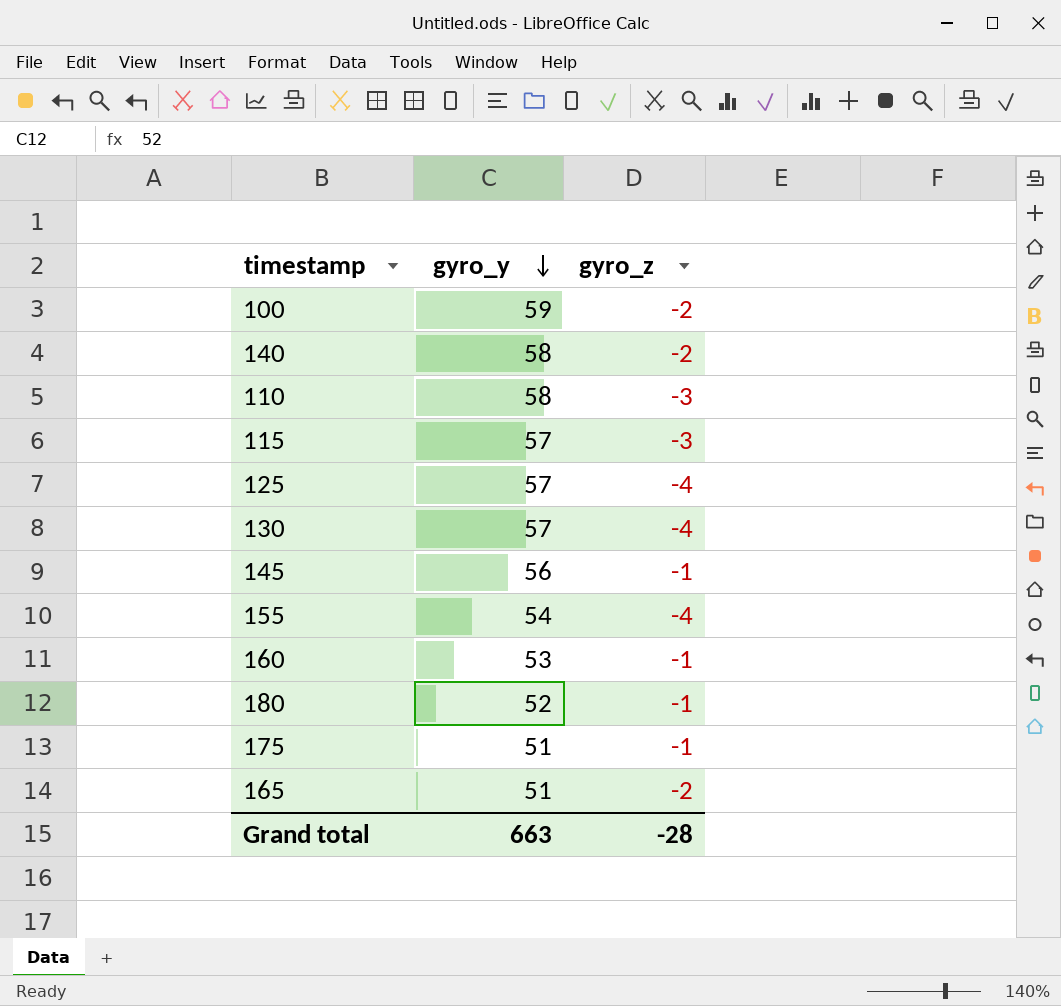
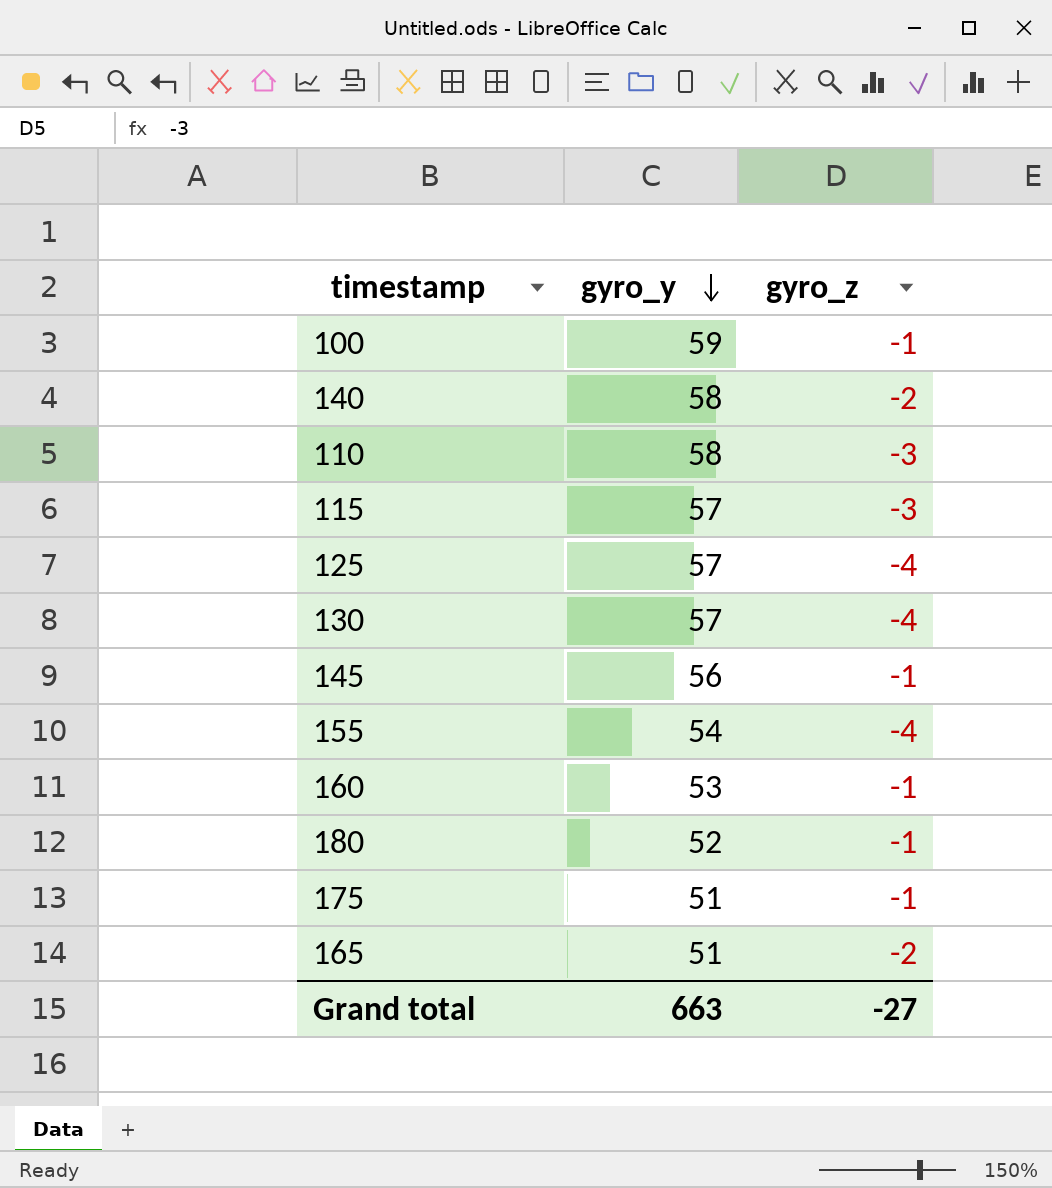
100 | gyro_z: -2 -> -1
Grand total | gyro_z: -28 -> -27

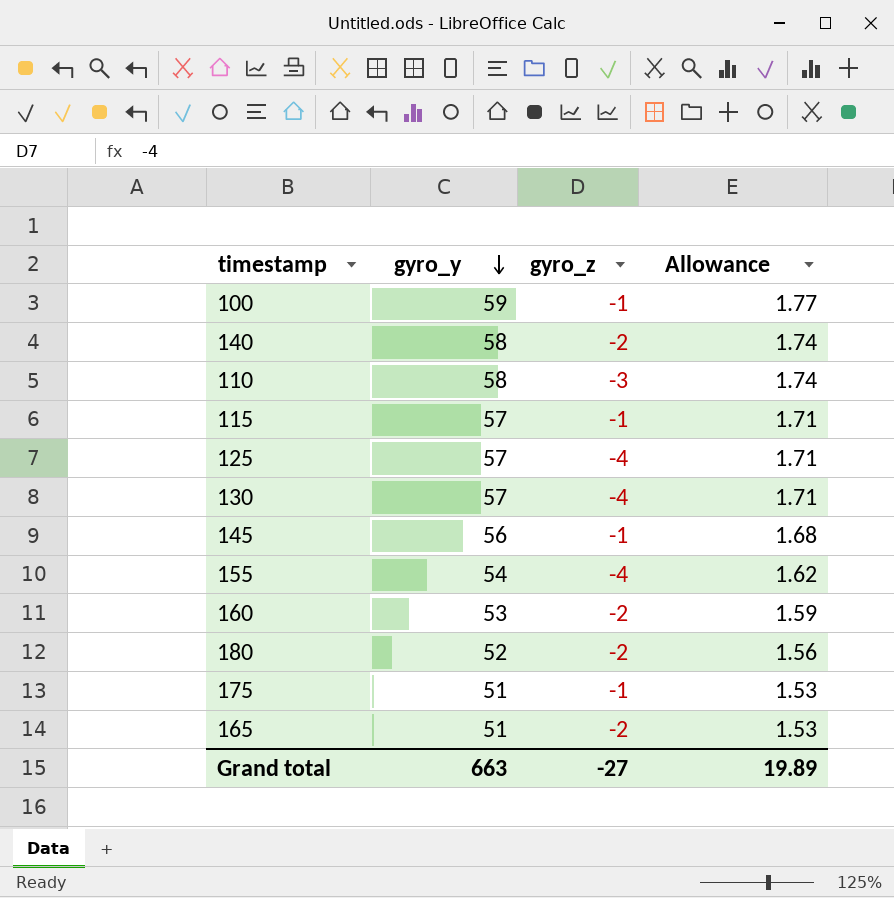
column Allowance | formula: none -> [gyro_y] * 0.03
115 | gyro_z: -3 -> -1
160 | gyro_z: -1 -> -2
180 | gyro_z: -1 -> -2

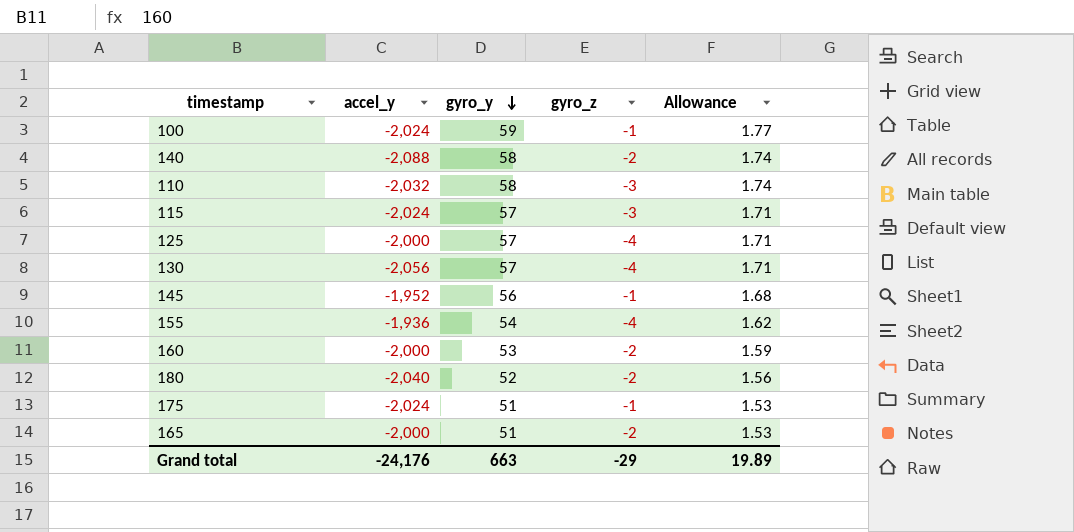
column accel_y | position: none -> 2
115 | gyro_z: -1 -> -3
Grand total | gyro_z: -27 -> -29

